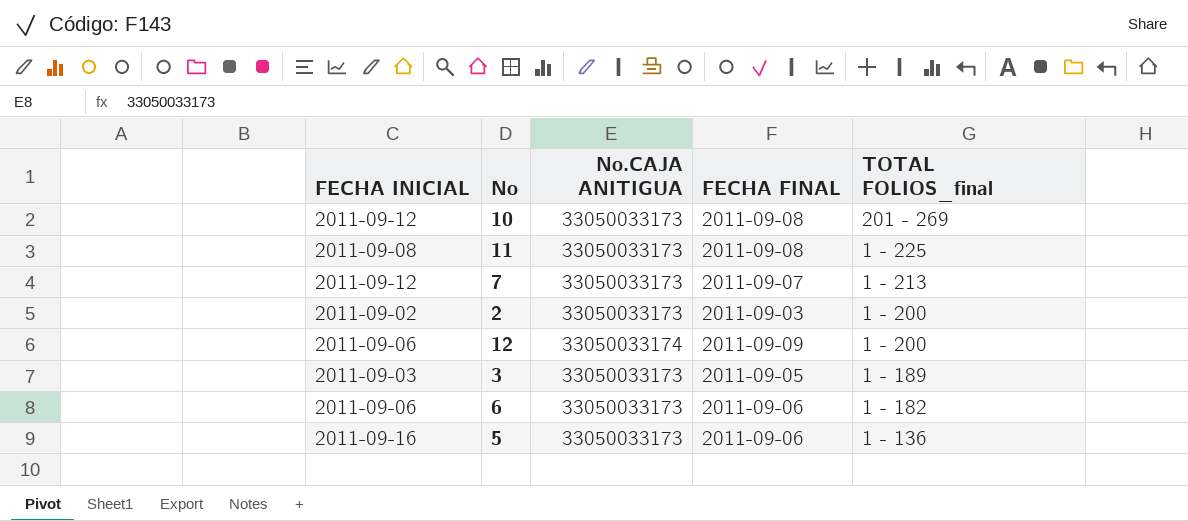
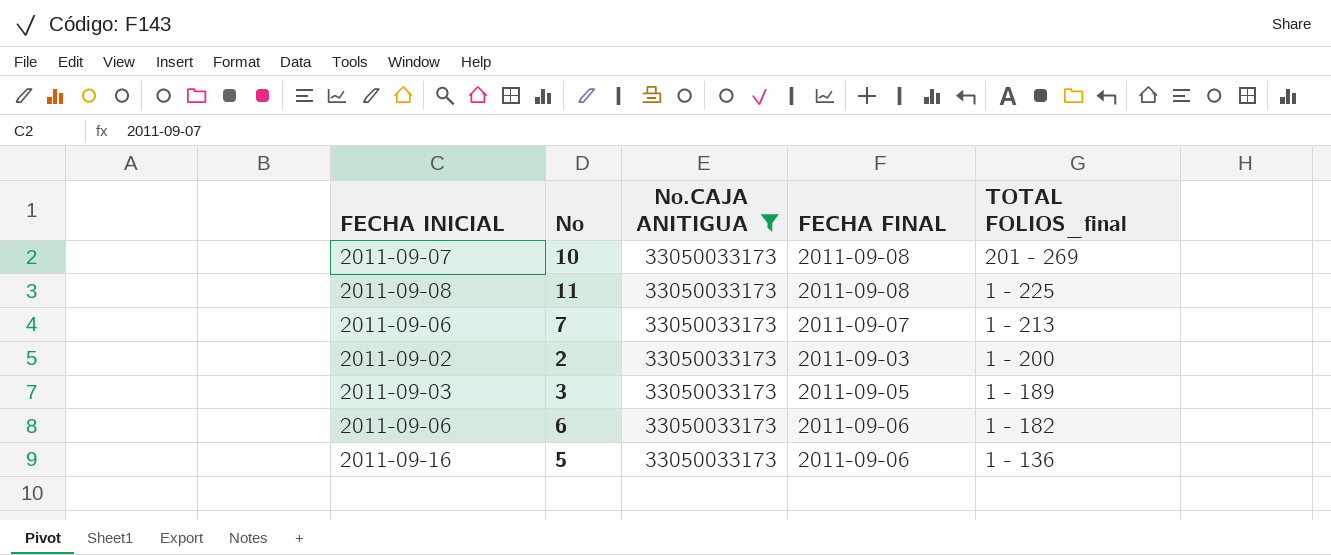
filter: none -> No.CAJA ANITIGUA = 33050033173
10 | FECHA INICIAL: 2011-09-12 -> 2011-09-07
7 | FECHA INICIAL: 2011-09-12 -> 2011-09-06

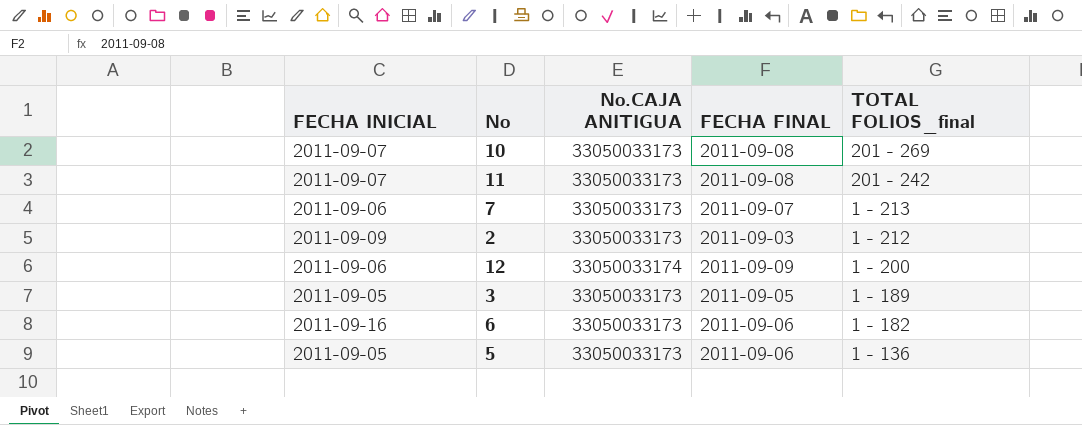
filter: No.CAJA ANITIGUA = 33050033173 -> none
11 | FECHA INICIAL: 2011-09-08 -> 2011-09-07
11 | TOTAL FOLIOS_final: 1 - 225 -> 201 - 242
2 | FECHA INICIAL: 2011-09-02 -> 2011-09-09
2 | TOTAL FOLIOS_final: 1 - 200 -> 1 - 212
3 | FECHA INICIAL: 2011-09-03 -> 2011-09-05
6 | FECHA INICIAL: 2011-09-06 -> 2011-09-16
5 | FECHA INICIAL: 2011-09-16 -> 2011-09-05

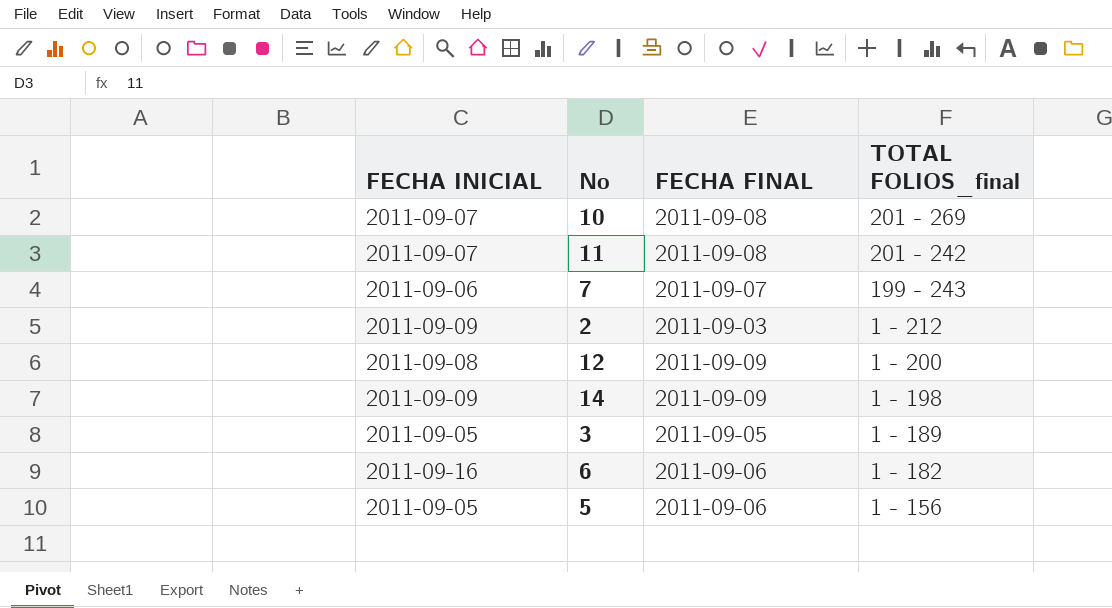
column No.CAJA ANITIGUA | position: 3 -> none
7 | TOTAL FOLIOS_final: 1 - 213 -> 199 - 243
12 | FECHA INICIAL: 2011-09-06 -> 2011-09-08
row 14: none -> 2011-09-09 | 2011-09-09 | 1 - 198
5 | TOTAL FOLIOS_final: 1 - 136 -> 1 - 156

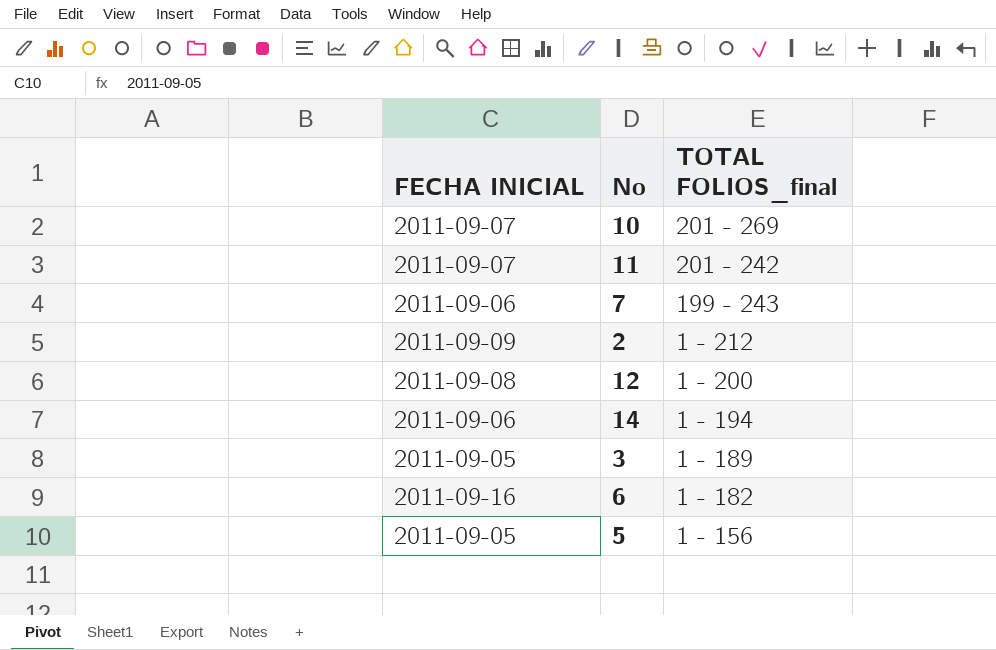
column FECHA FINAL | position: 3 -> none
14 | FECHA INICIAL: 2011-09-09 -> 2011-09-06
14 | TOTAL FOLIOS_final: 1 - 198 -> 1 - 194

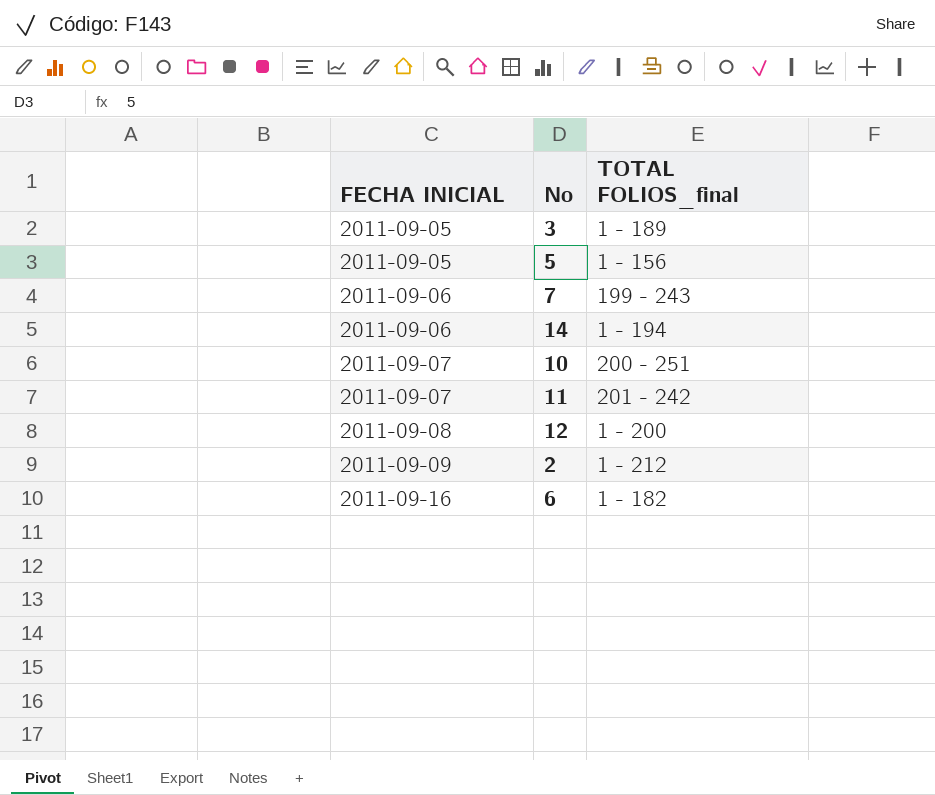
row order: TOTAL FOLIOS_final descending -> FECHA INICIAL ascending
10 | TOTAL FOLIOS_final: 201 - 269 -> 200 - 251

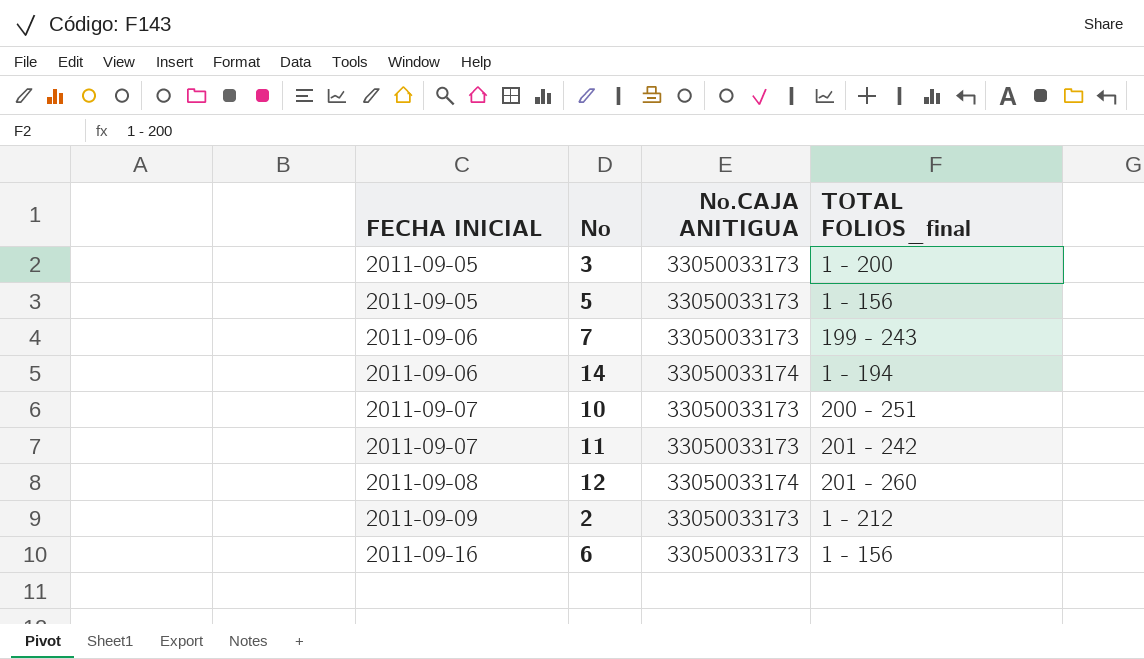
column No.CAJA ANITIGUA | position: none -> 3
3 | TOTAL FOLIOS_final: 1 - 189 -> 1 - 200
12 | TOTAL FOLIOS_final: 1 - 200 -> 201 - 260
6 | TOTAL FOLIOS_final: 1 - 182 -> 1 - 156

